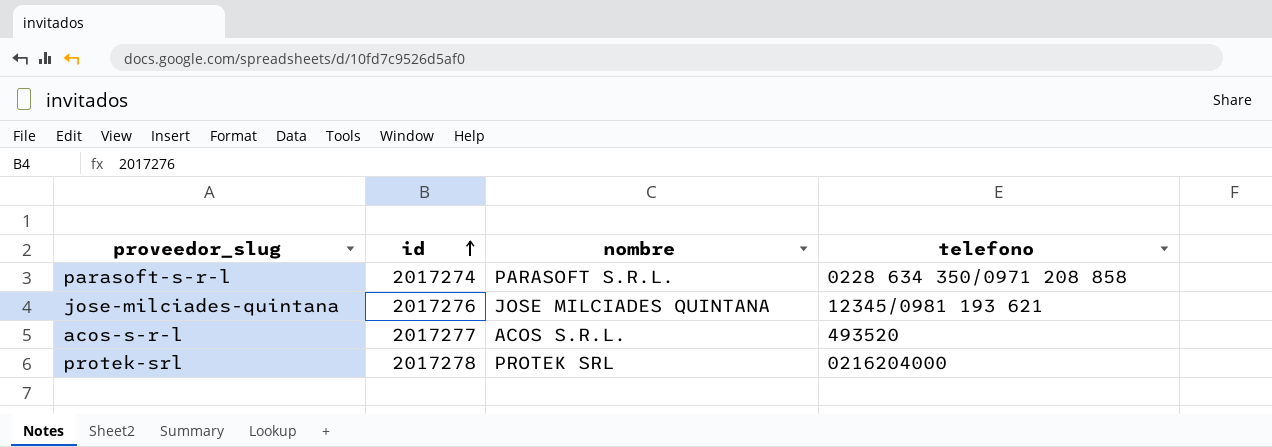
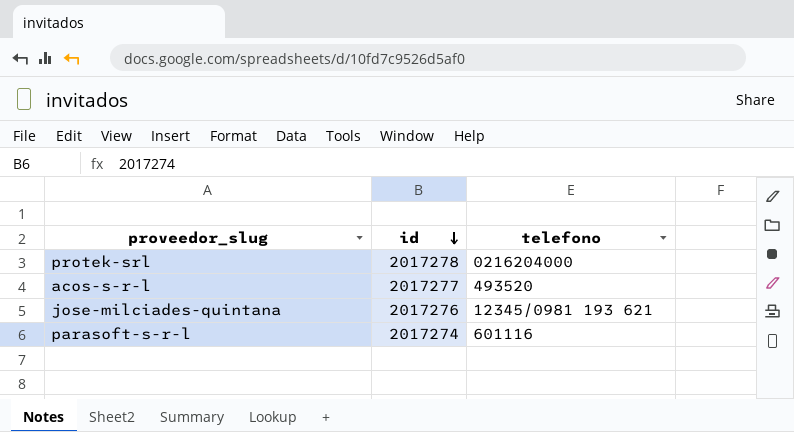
row order: id ascending -> id descending
column nombre | position: 3 -> none
parasoft-s-r-l | telefono: 0228 634 350/0971 208 858 -> 601116

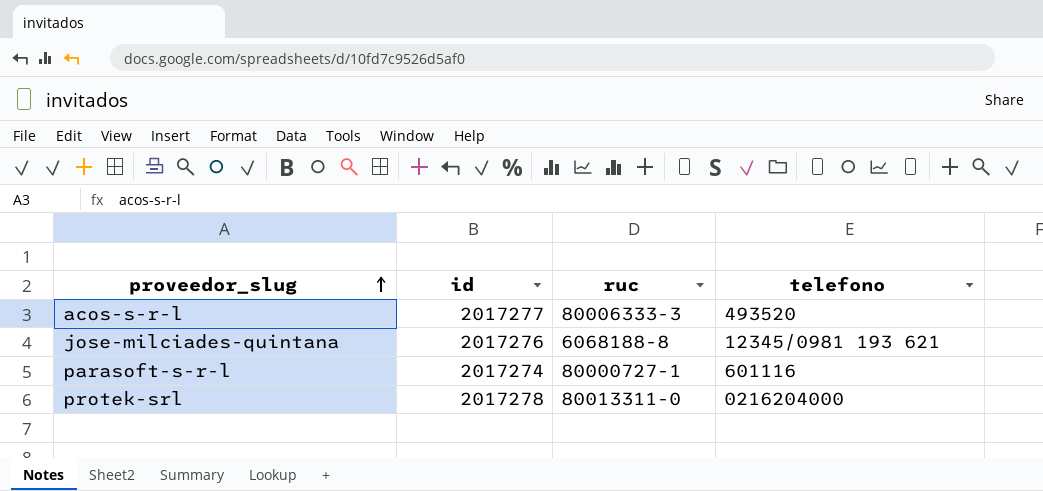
row order: id descending -> proveedor_slug ascending
column ruc | position: none -> 3

